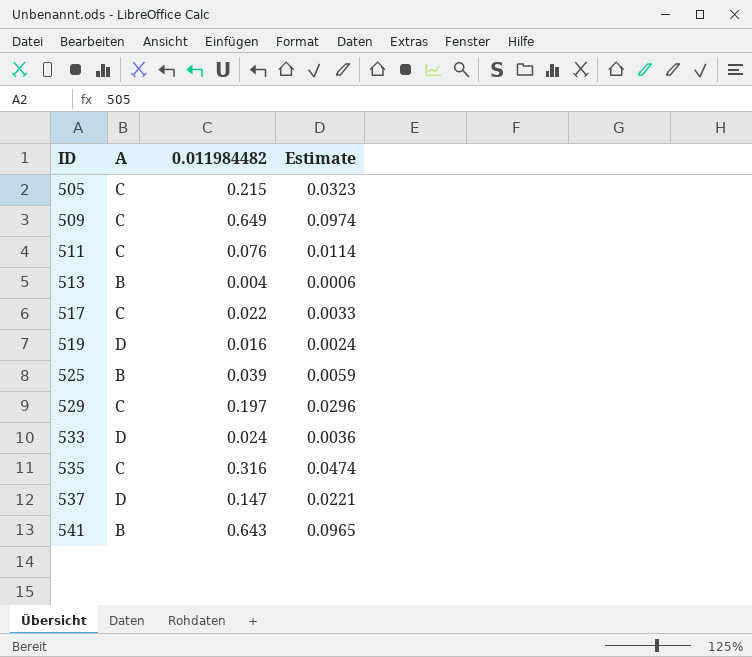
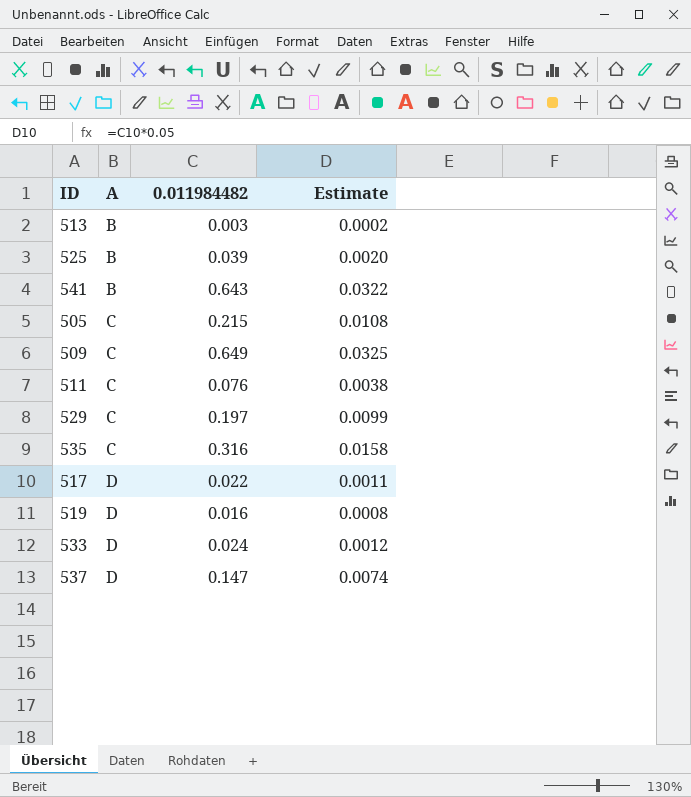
row order: ID ascending -> A ascending
column Estimate | formula: [0.011984482] * 0.15 -> [0.011984482] * 0.05
513 | 0.011984482: 0.004 -> 0.003
517 | A: C -> D

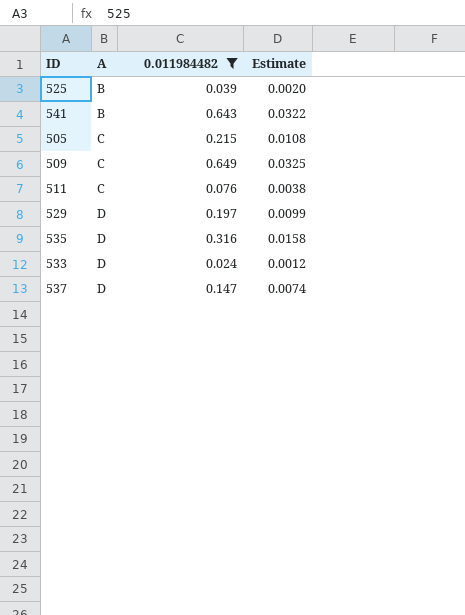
filter: none -> 0.011984482 >= 0.024
529 | A: C -> D
535 | A: C -> D

